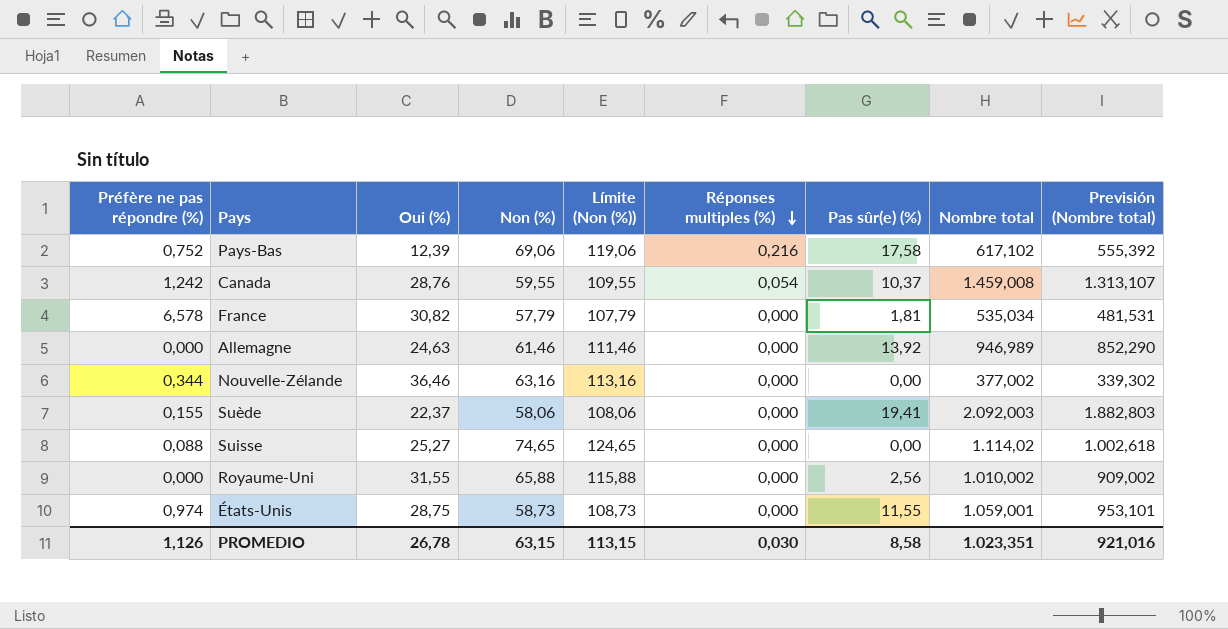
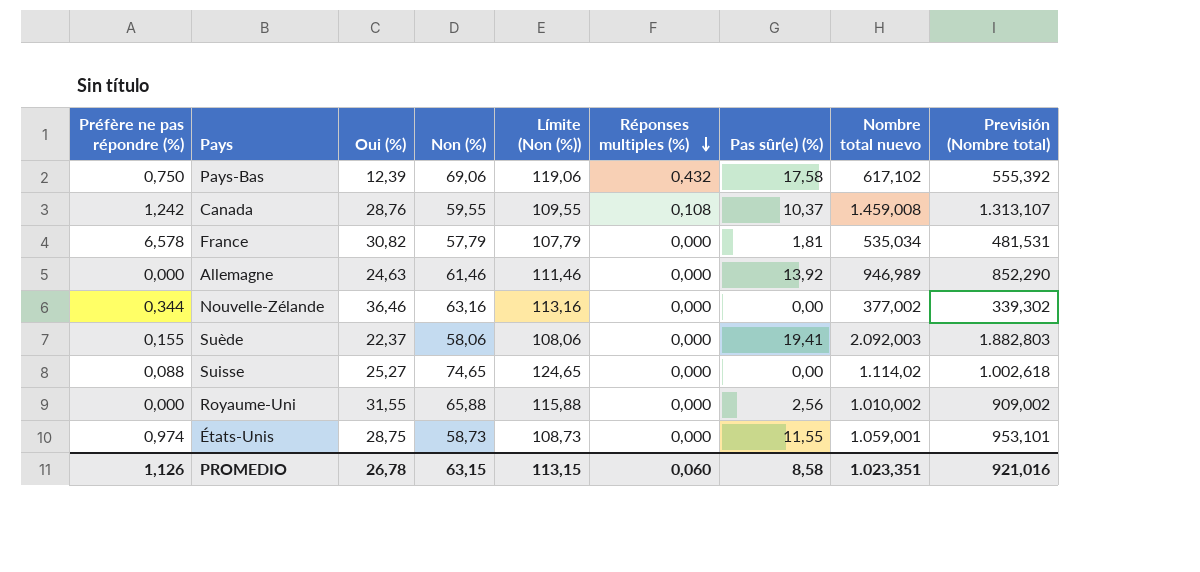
column name: Nombre total -> Nombre total nuevo
Pays-Bas | Préfère ne pas répondre (%): 0,752 -> 0,750
Pays-Bas | Réponses multiples (%): 0,216 -> 0,432
Canada | Réponses multiples (%): 0,054 -> 0,108
PROMEDIO | Réponses multiples (%): 0,030 -> 0,060

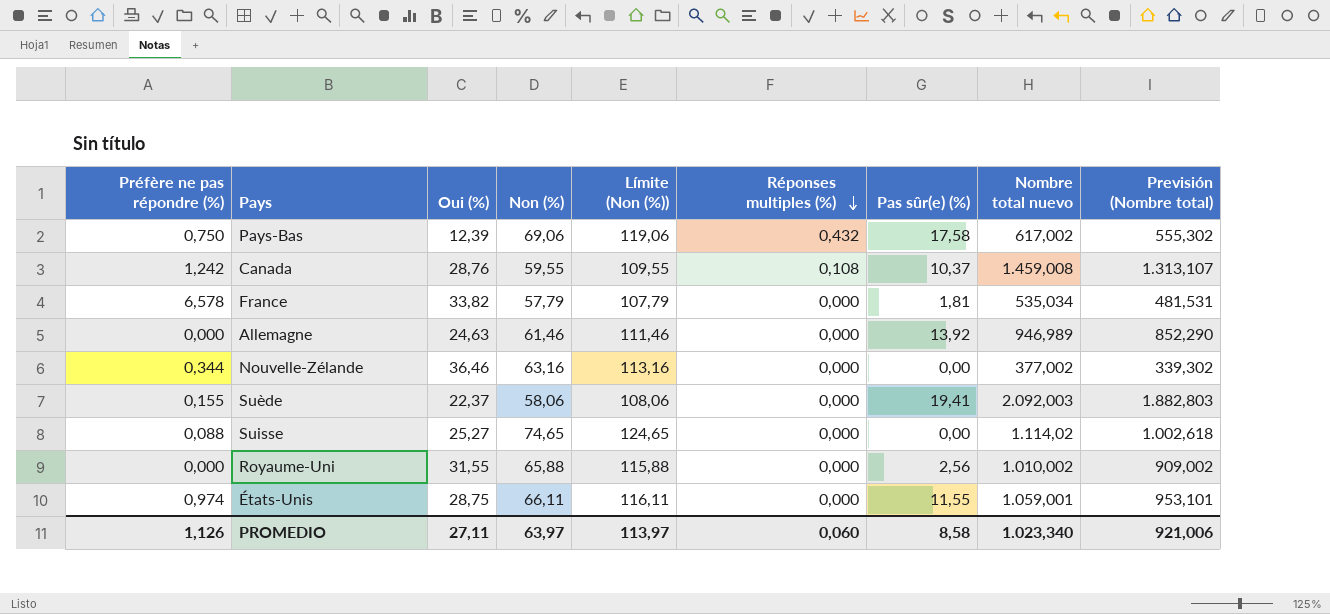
Pays-Bas | Nombre total nuevo: 617,102 -> 617,002
Pays-Bas | Previsión (Nombre total): 555,392 -> 555,302
France | Oui (%): 30,82 -> 33,82
États-Unis | Non (%): 58,73 -> 66,11
États-Unis | Límite (Non (%)): 108,73 -> 116,11
PROMEDIO | Oui (%): 26,78 -> 27,11
PROMEDIO | Non (%): 63,15 -> 63,97
PROMEDIO | Límite (Non (%)): 113,15 -> 113,97
PROMEDIO | Nombre total nuevo: 1.023,351 -> 1.023,340
PROMEDIO | Previsión (Nombre total): 921,016 -> 921,006

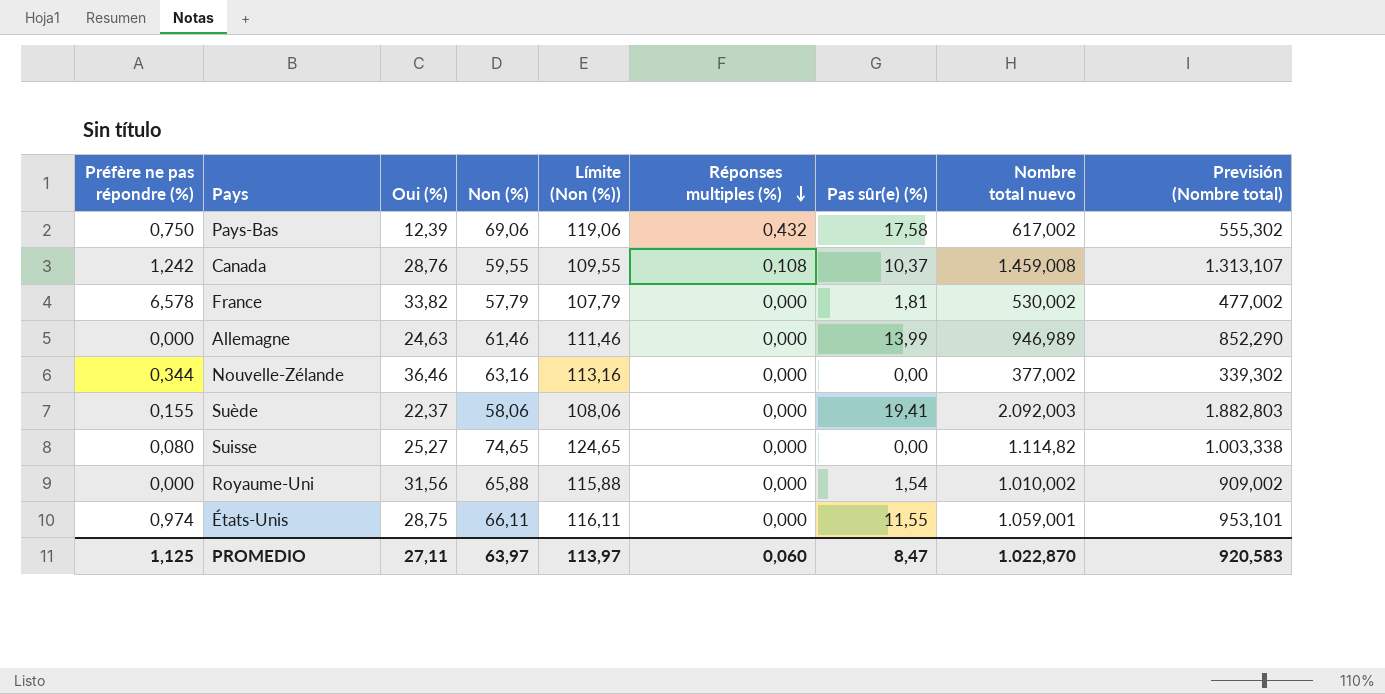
France | Nombre total nuevo: 535,034 -> 530,002
France | Previsión (Nombre total): 481,531 -> 477,002
Allemagne | Pas sûr(e) (%): 13,92 -> 13,99
Suisse | Préfère ne pas répondre (%): 0,088 -> 0,080
Suisse | Nombre total nuevo: 1.114,02 -> 1.114,82
Suisse | Previsión (Nombre total): 1.002,618 -> 1.003,338
Royaume-Uni | Oui (%): 31,55 -> 31,56
Royaume-Uni | Pas sûr(e) (%): 2,56 -> 1,54
PROMEDIO | Préfère ne pas répondre (%): 1,126 -> 1,125
PROMEDIO | Pas sûr(e) (%): 8,58 -> 8,47
PROMEDIO | Nombre total nuevo: 1.023,340 -> 1.022,870
PROMEDIO | Previsión (Nombre total): 921,006 -> 920,583

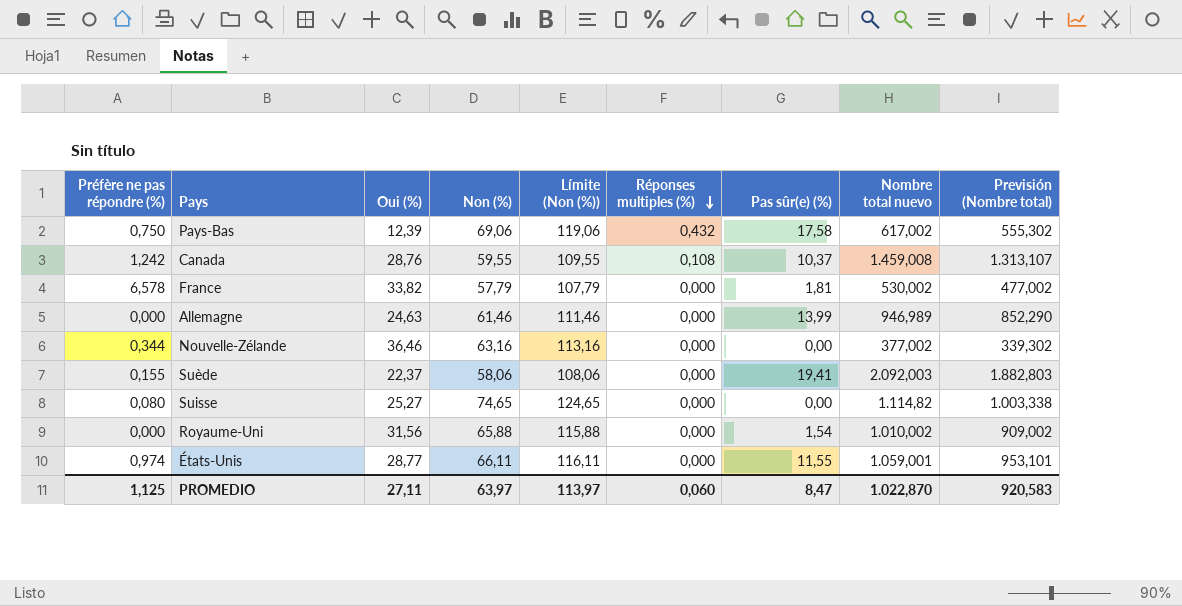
États-Unis | Oui (%): 28,75 -> 28,77

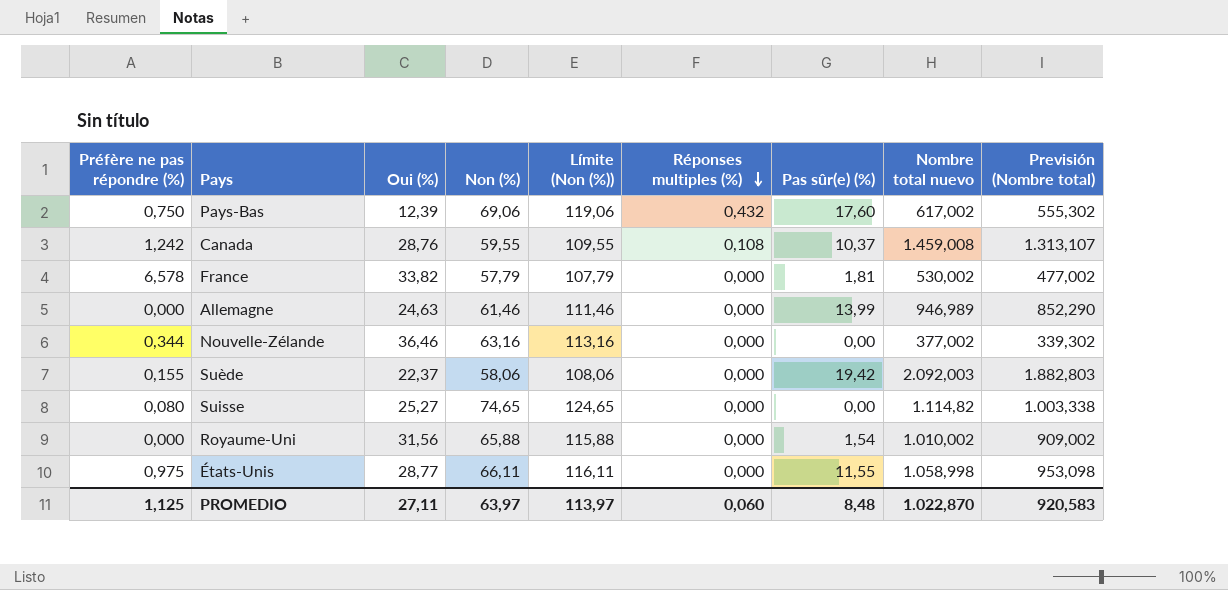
Pays-Bas | Pas sûr(e) (%): 17,58 -> 17,60
Suède | Pas sûr(e) (%): 19,41 -> 19,42
États-Unis | Préfère ne pas répondre (%): 0,974 -> 0,975
États-Unis | Nombre total nuevo: 1.059,001 -> 1.058,998
États-Unis | Previsión (Nombre total): 953,101 -> 953,098
PROMEDIO | Pas sûr(e) (%): 8,47 -> 8,48

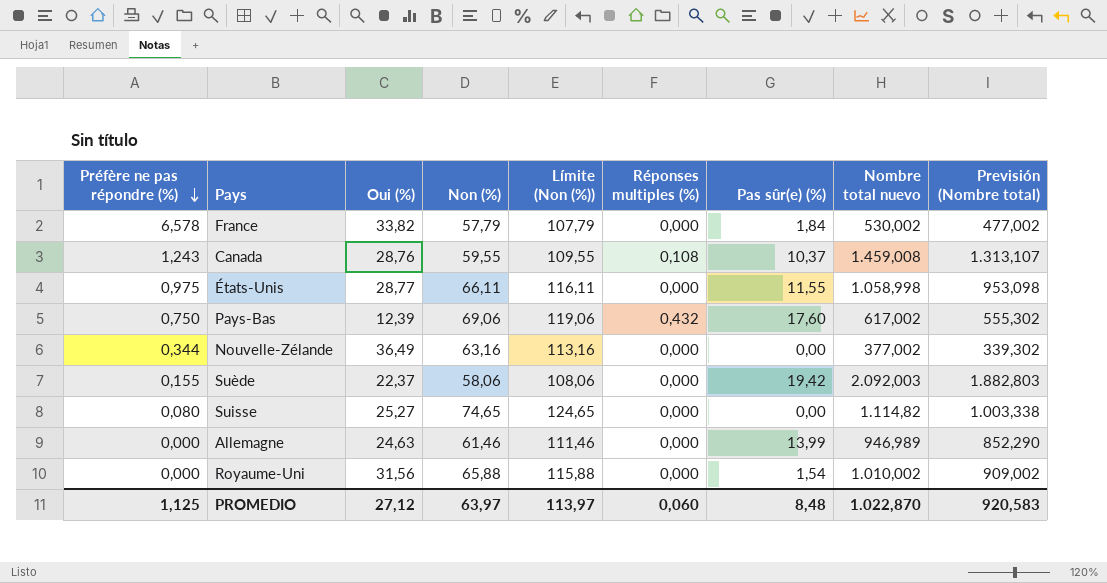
row order: Réponses multiples (%) descending -> Préfère ne pas répondre (%) descending
France | Pas sûr(e) (%): 1,81 -> 1,84
Canada | Préfère ne pas répondre (%): 1,242 -> 1,243
Nouvelle-Zélande | Oui (%): 36,46 -> 36,49
PROMEDIO | Oui (%): 27,11 -> 27,12

